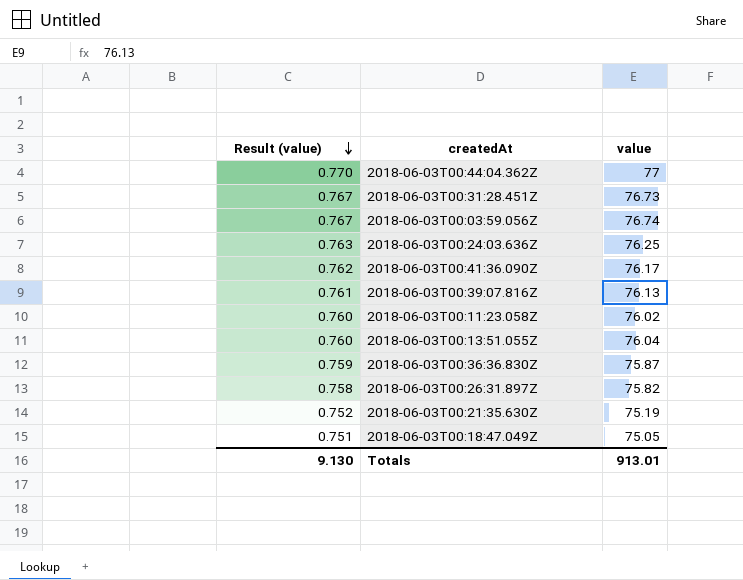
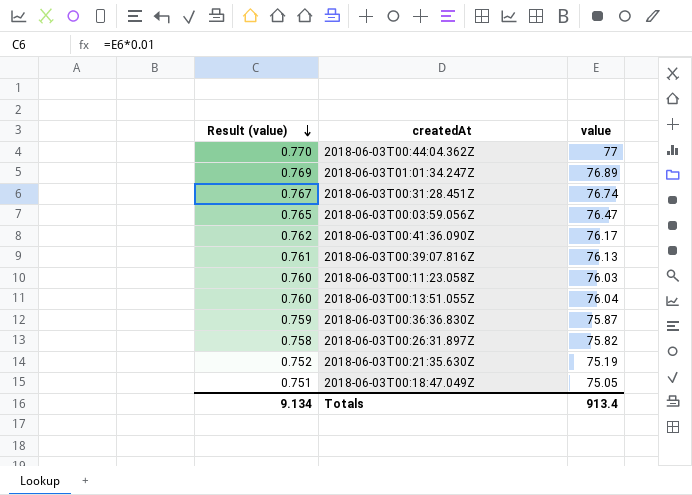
row 2018-06-03T00:24:03.636Z: 0.763 | 76.25 -> none
row 2018-06-03T01:01:34.247Z: none -> 0.769 | 76.89
2018-06-03T00:31:28.451Z | value: 76.73 -> 76.74
2018-06-03T00:03:59.056Z | Result (value): 0.767 -> 0.765
2018-06-03T00:03:59.056Z | value: 76.74 -> 76.47
2018-06-03T00:11:23.058Z | value: 76.02 -> 76.03
Totals | Result (value): 9.130 -> 9.134
Totals | value: 913.01 -> 913.4

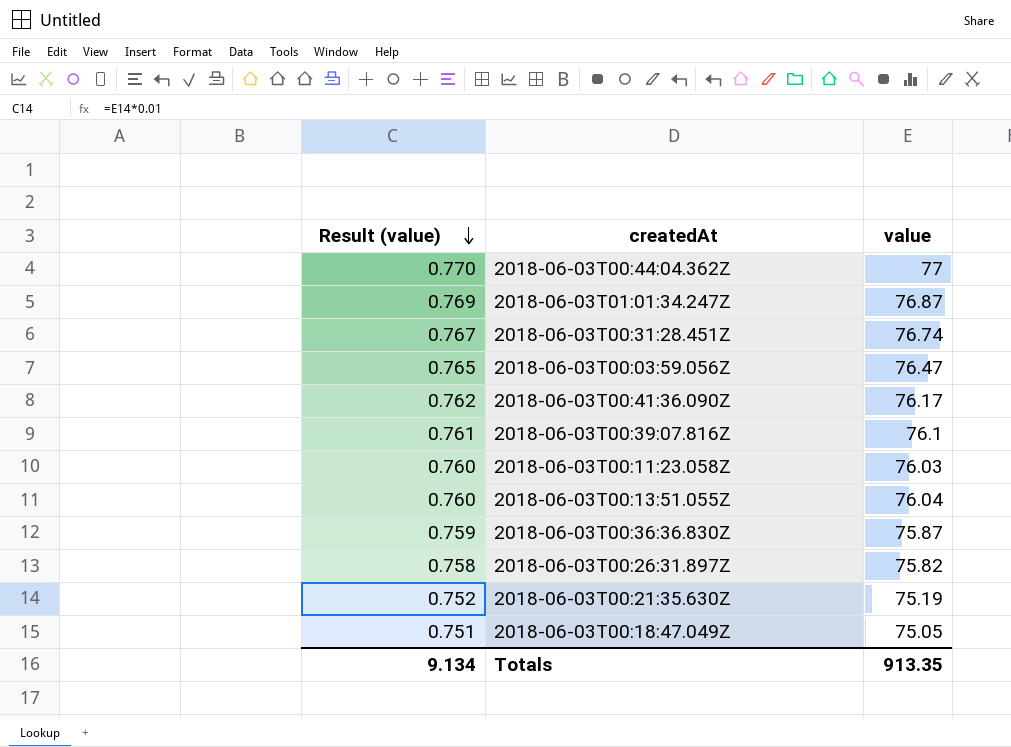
2018-06-03T01:01:34.247Z | value: 76.89 -> 76.87
2018-06-03T00:39:07.816Z | value: 76.13 -> 76.1
Totals | value: 913.4 -> 913.35

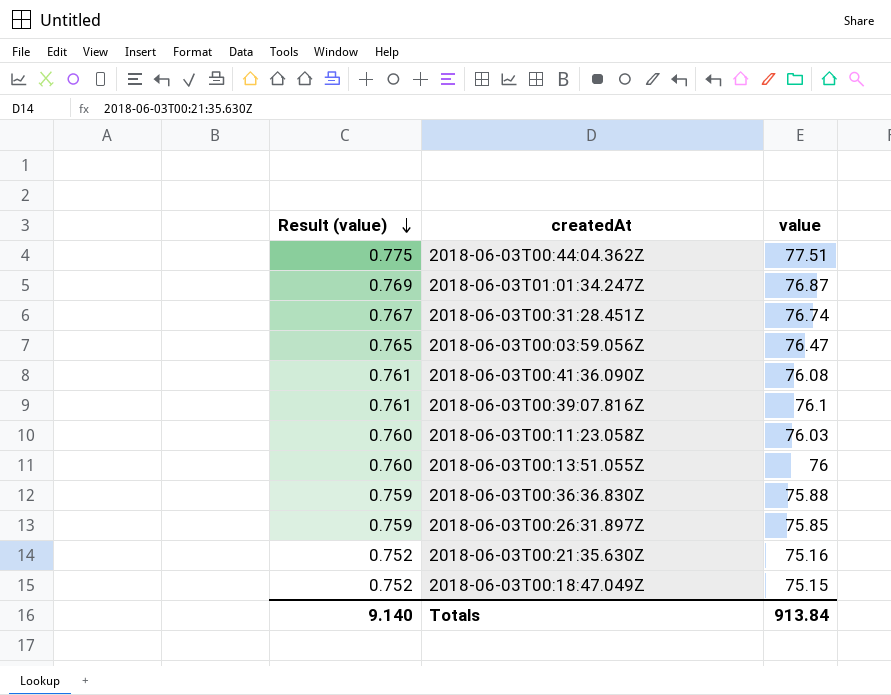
2018-06-03T00:44:04.362Z | Result (value): 0.770 -> 0.775
2018-06-03T00:44:04.362Z | value: 77 -> 77.51
2018-06-03T00:41:36.090Z | Result (value): 0.762 -> 0.761
2018-06-03T00:41:36.090Z | value: 76.17 -> 76.08
2018-06-03T00:13:51.055Z | value: 76.04 -> 76
2018-06-03T00:36:36.830Z | value: 75.87 -> 75.88
2018-06-03T00:26:31.897Z | Result (value): 0.758 -> 0.759
2018-06-03T00:26:31.897Z | value: 75.82 -> 75.85
2018-06-03T00:21:35.630Z | value: 75.19 -> 75.16
2018-06-03T00:18:47.049Z | Result (value): 0.751 -> 0.752
2018-06-03T00:18:47.049Z | value: 75.05 -> 75.15
Totals | Result (value): 9.134 -> 9.140
Totals | value: 913.35 -> 913.84

